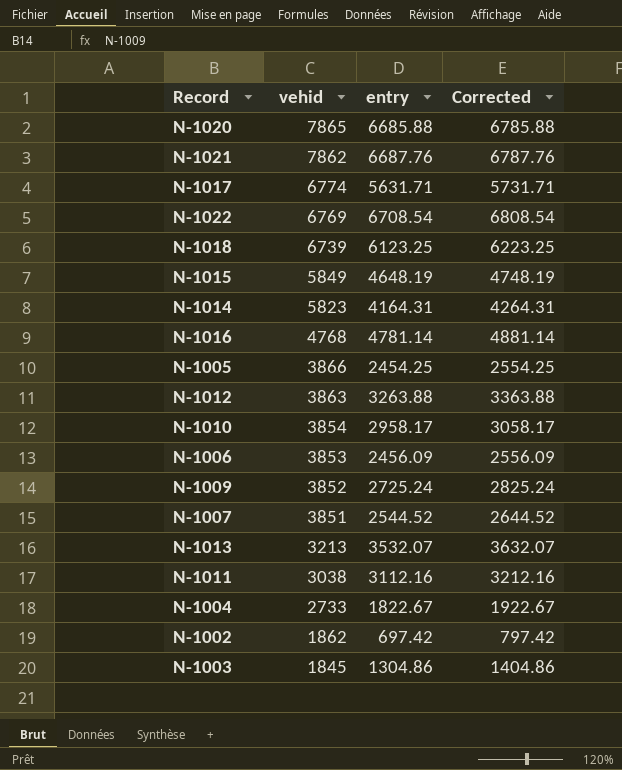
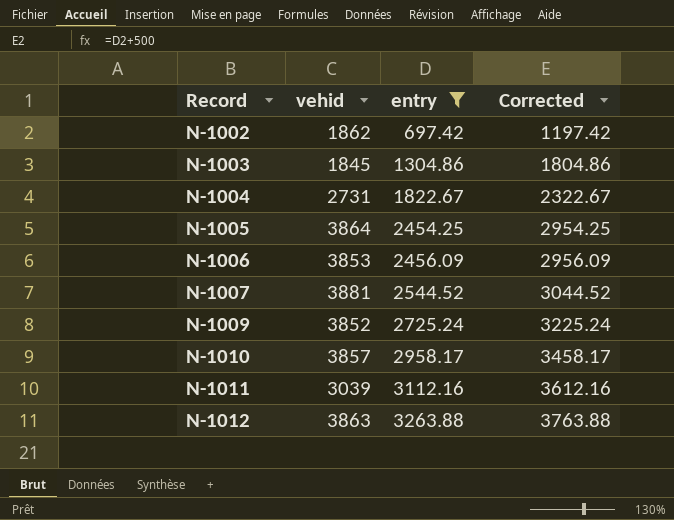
filter: none -> entry <= 3263.88
row order: vehid descending -> Record ascending
column Corrected | formula: [entry] + 100 -> [entry] + 500
N-1004 | vehid: 2733 -> 2731
N-1005 | vehid: 3866 -> 3864
N-1007 | vehid: 3851 -> 3881
N-1010 | vehid: 3854 -> 3857
N-1011 | vehid: 3038 -> 3039

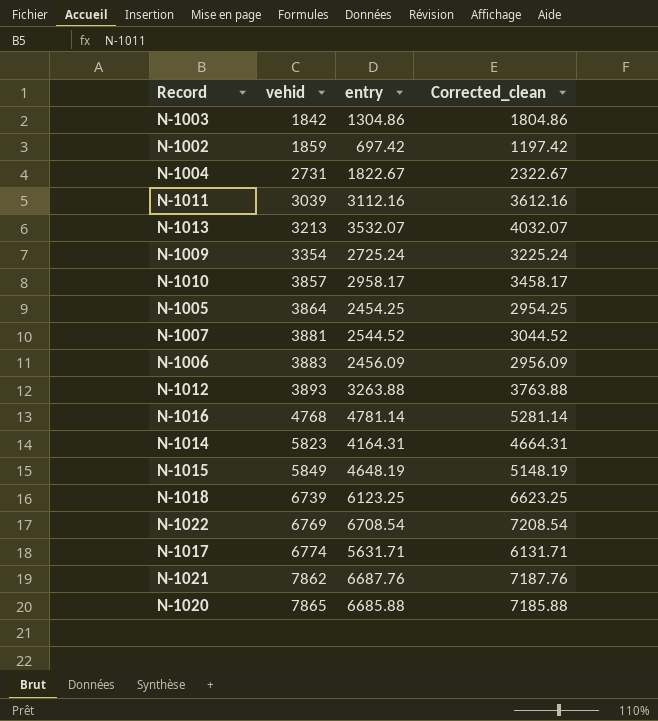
filter: entry <= 3263.88 -> none
row order: Record ascending -> vehid ascending
column name: Corrected -> Corrected_clean
N-1003 | vehid: 1845 -> 1842
N-1002 | vehid: 1862 -> 1859
N-1009 | vehid: 3852 -> 3354
N-1006 | vehid: 3853 -> 3883
N-1012 | vehid: 3863 -> 3893

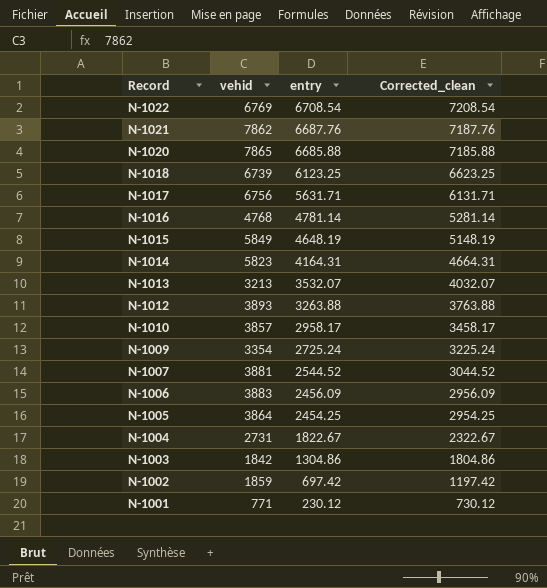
row order: vehid ascending -> Record descending
row N-1011: 3039 | 3112.16 | 3612.16 -> none
N-1017 | vehid: 6774 -> 6756
row N-1001: none -> 771 | 230.12 | 730.12

